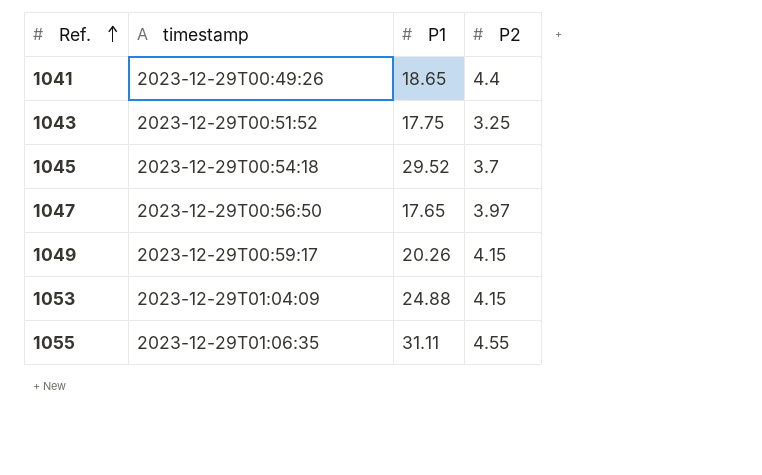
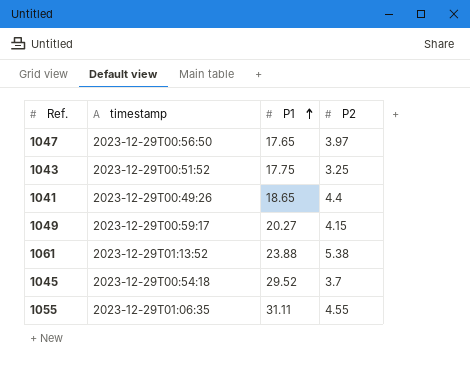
row order: Ref. ascending -> P1 ascending
row 1053: 2023-12-29T01:04:09 | 24.88 | 4.15 -> none
1049 | P1: 20.26 -> 20.27
row 1061: none -> 2023-12-29T01:13:52 | 23.88 | 5.38

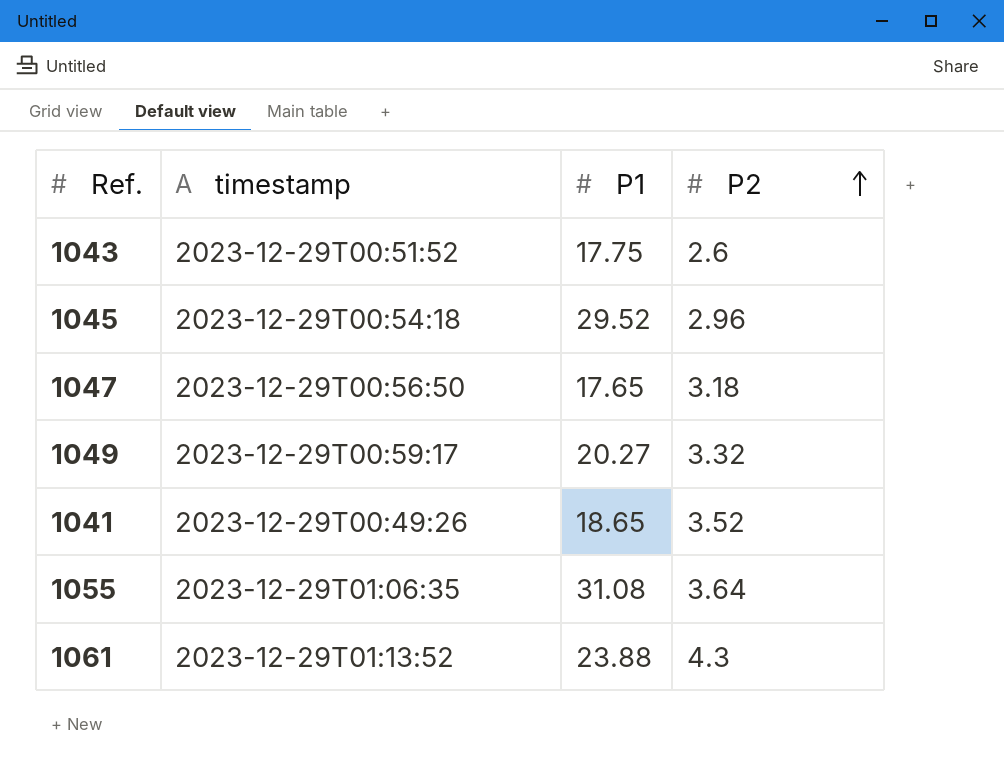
row order: P1 ascending -> P2 ascending
1043 | P2: 3.25 -> 2.6
1045 | P2: 3.7 -> 2.96
1047 | P2: 3.97 -> 3.18
1049 | P2: 4.15 -> 3.32
1041 | P2: 4.4 -> 3.52
1055 | P1: 31.11 -> 31.08
1055 | P2: 4.55 -> 3.64
1061 | P2: 5.38 -> 4.3

